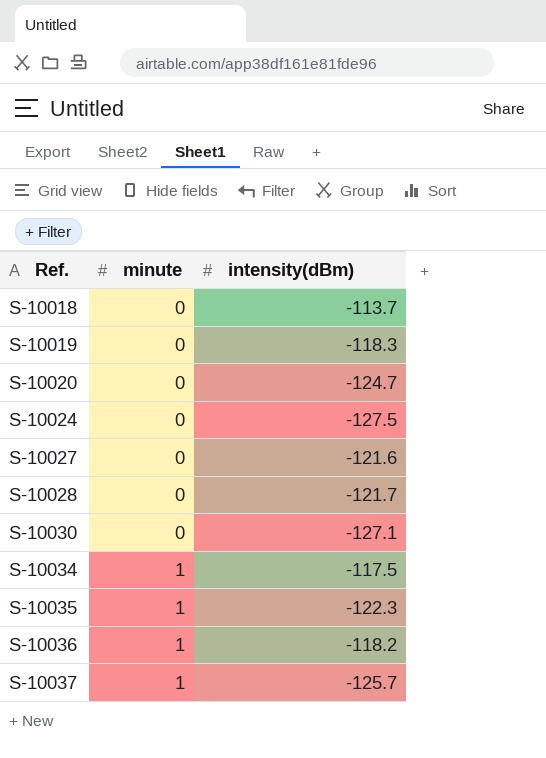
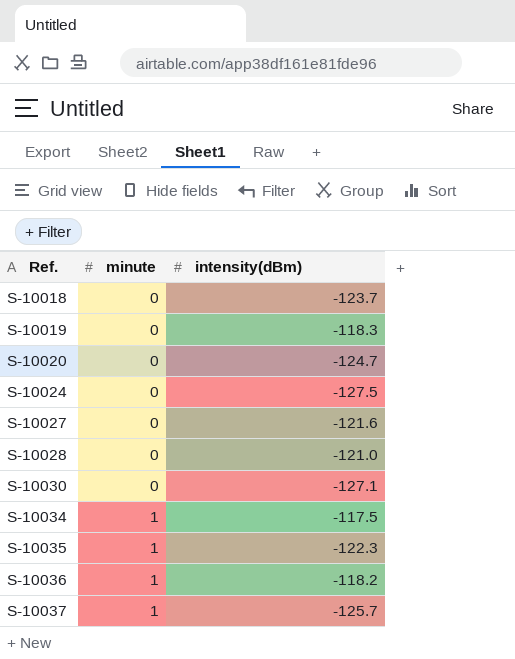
S-10018 | intensity(dBm): -113.7 -> -123.7
S-10028 | intensity(dBm): -121.7 -> -121.0

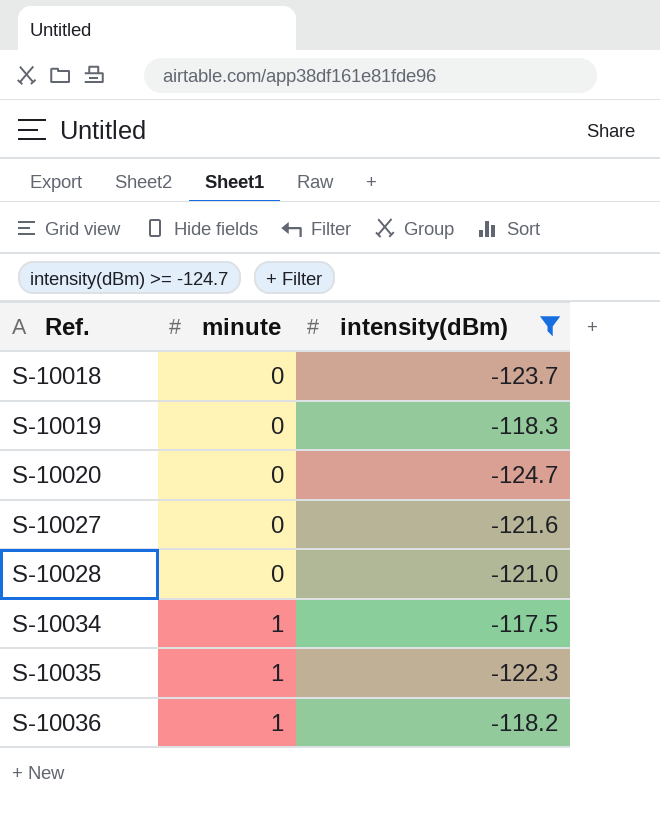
filter: none -> intensity(dBm) >= -124.7

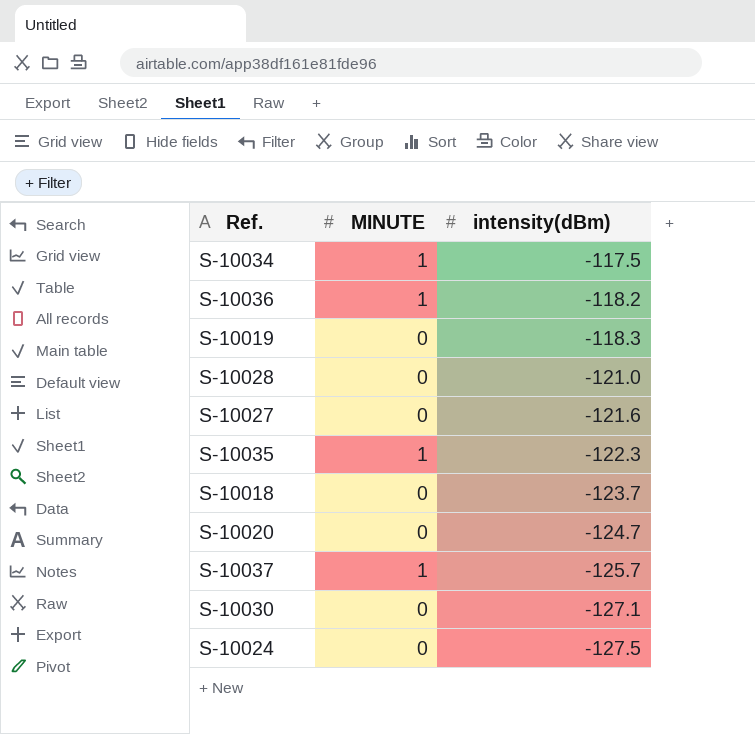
filter: intensity(dBm) >= -124.7 -> none
row order: Ref. ascending -> intensity(dBm) descending
column name: minute -> MINUTE

